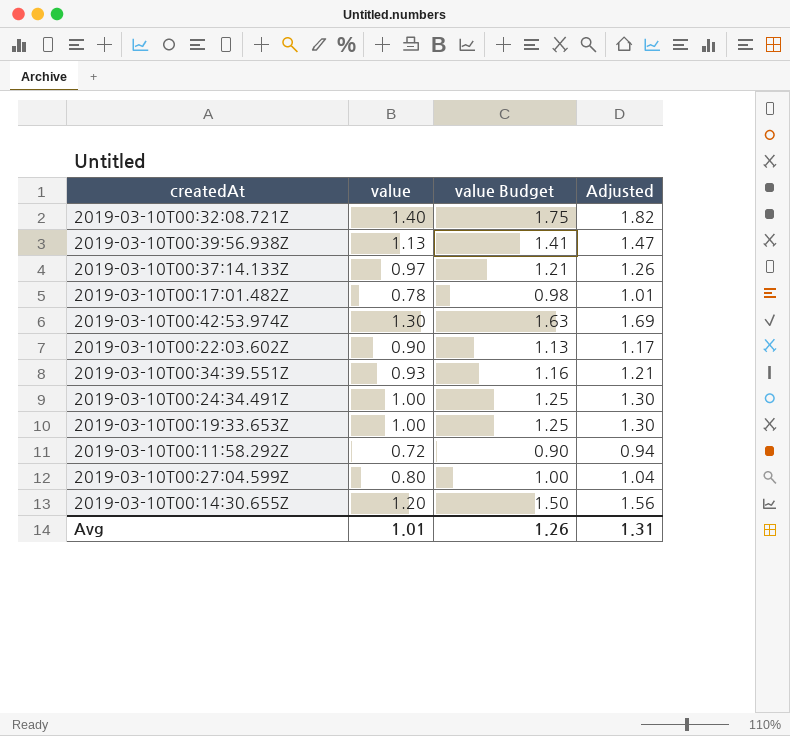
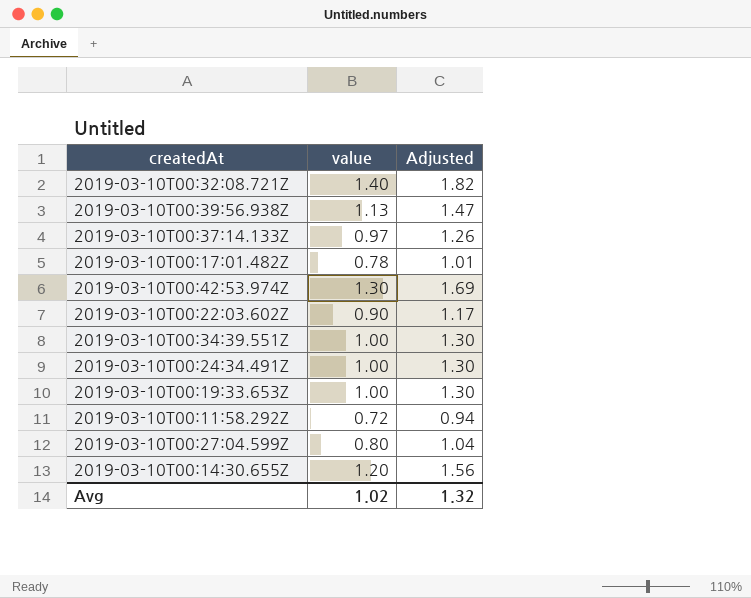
column value Budget | formula: [value] * 1.25 -> none
2019-03-10T00:34:39.551Z | value: 0.93 -> 1.00
2019-03-10T00:34:39.551Z | Adjusted: 1.21 -> 1.30
Avg | value: 1.01 -> 1.02
Avg | Adjusted: 1.31 -> 1.32

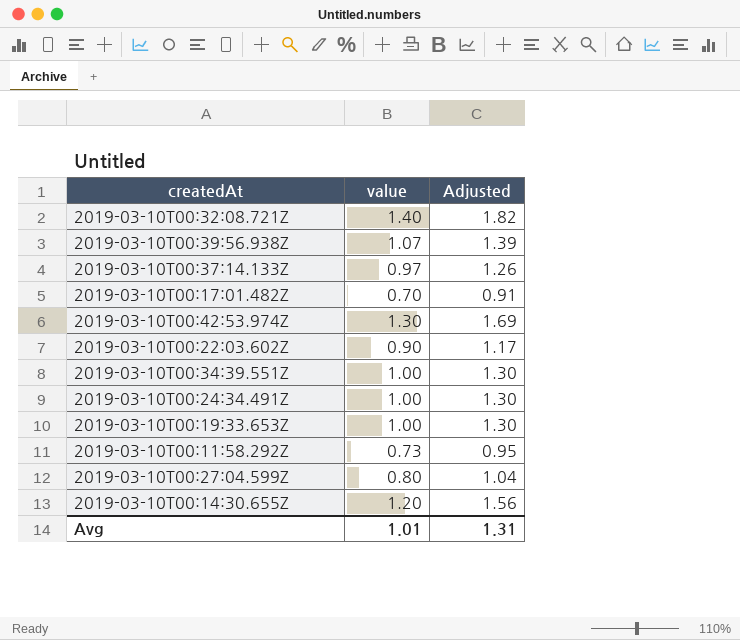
2019-03-10T00:39:56.938Z | value: 1.13 -> 1.07
2019-03-10T00:39:56.938Z | Adjusted: 1.47 -> 1.39
2019-03-10T00:17:01.482Z | value: 0.78 -> 0.70
2019-03-10T00:17:01.482Z | Adjusted: 1.01 -> 0.91
2019-03-10T00:11:58.292Z | value: 0.72 -> 0.73
2019-03-10T00:11:58.292Z | Adjusted: 0.94 -> 0.95
Avg | value: 1.02 -> 1.01
Avg | Adjusted: 1.32 -> 1.31

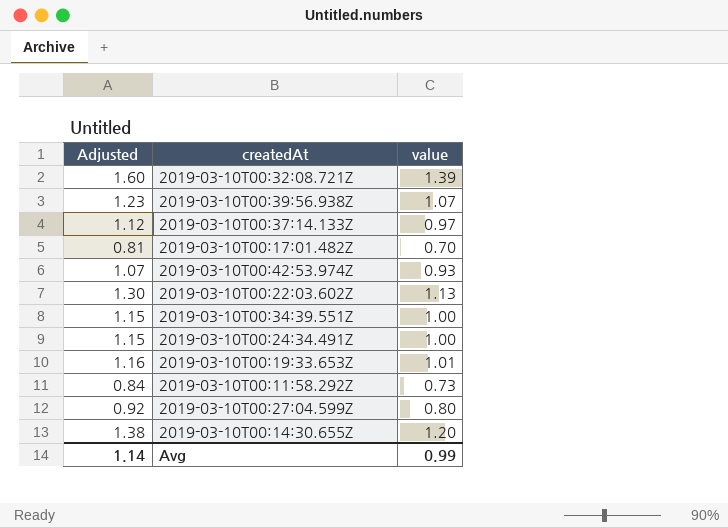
column Adjusted | formula: [value] * 1.3 -> [value] * 1.15
column Adjusted | position: 3 -> 1
2019-03-10T00:32:08.721Z | value: 1.40 -> 1.39
2019-03-10T00:42:53.974Z | value: 1.30 -> 0.93
2019-03-10T00:22:03.602Z | value: 0.90 -> 1.13
2019-03-10T00:19:33.653Z | value: 1.00 -> 1.01
Avg | Adjusted: 1.31 -> 1.14
Avg | value: 1.01 -> 0.99

